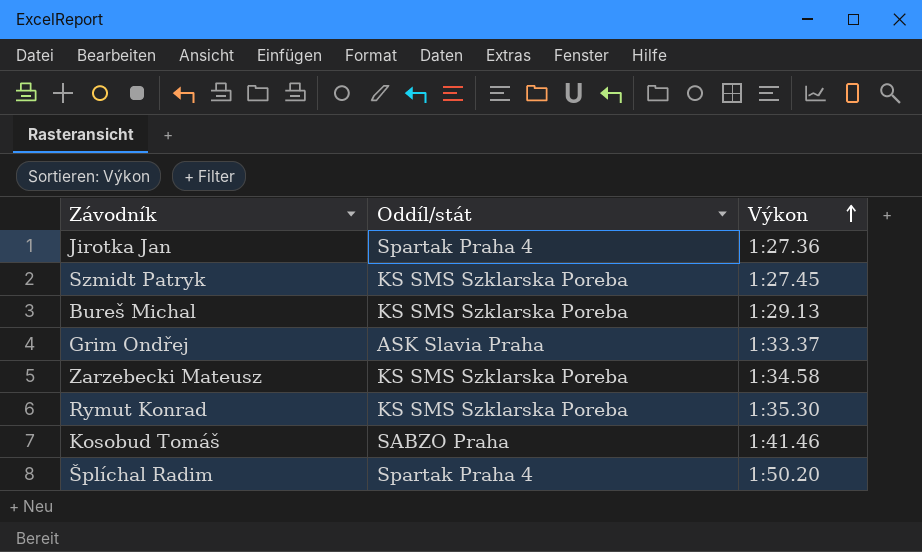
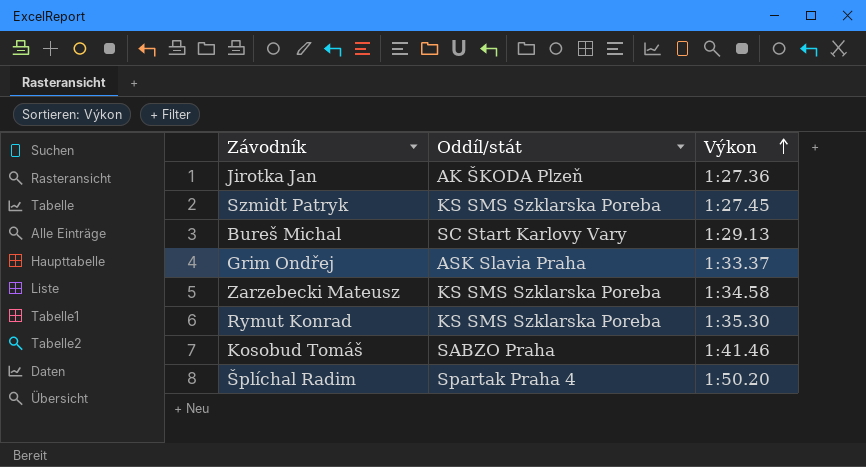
Jirotka Jan | Oddíl/stát: Spartak Praha 4 -> AK ŠKODA Plzeň
Bureš Michal | Oddíl/stát: KS SMS Szklarska Poreba -> SC Start Karlovy Vary

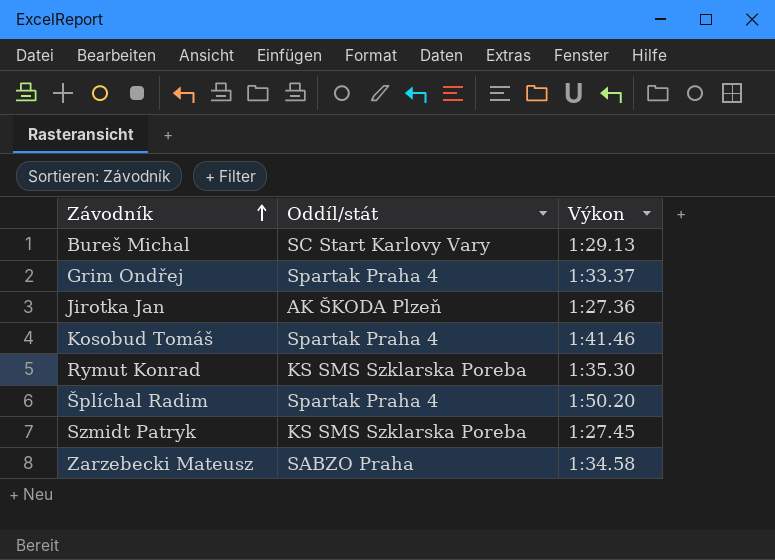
row order: Výkon ascending -> Závodník ascending
Grim Ondřej | Oddíl/stát: ASK Slavia Praha -> Spartak Praha 4
Kosobud Tomáš | Oddíl/stát: SABZO Praha -> Spartak Praha 4
Zarzebecki Mateusz | Oddíl/stát: KS SMS Szklarska Poreba -> SABZO Praha

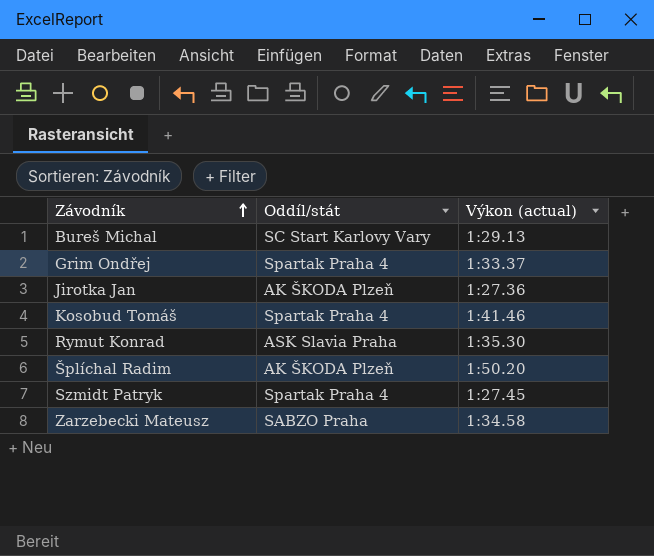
column name: Výkon -> Výkon (actual)
Rymut Konrad | Oddíl/stát: KS SMS Szklarska Poreba -> ASK Slavia Praha
Šplíchal Radim | Oddíl/stát: Spartak Praha 4 -> AK ŠKODA Plzeň
Szmidt Patryk | Oddíl/stát: KS SMS Szklarska Poreba -> Spartak Praha 4

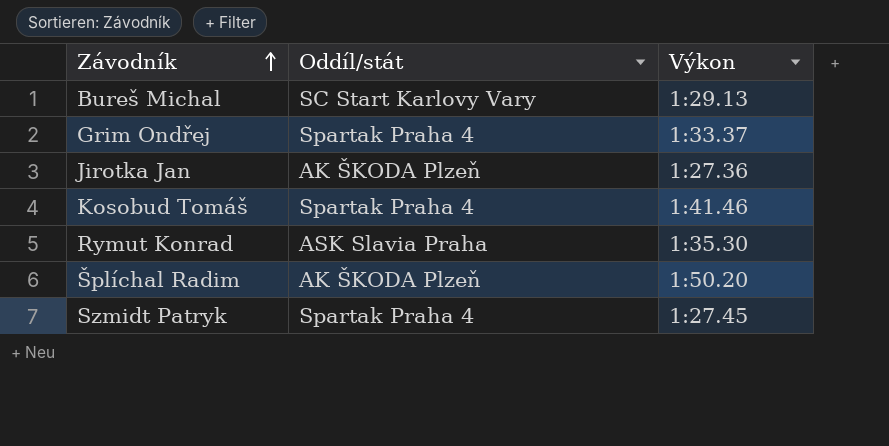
column name: Výkon (actual) -> Výkon
row Zarzebecki Mateusz: SABZO Praha | 1:34.58 -> none

